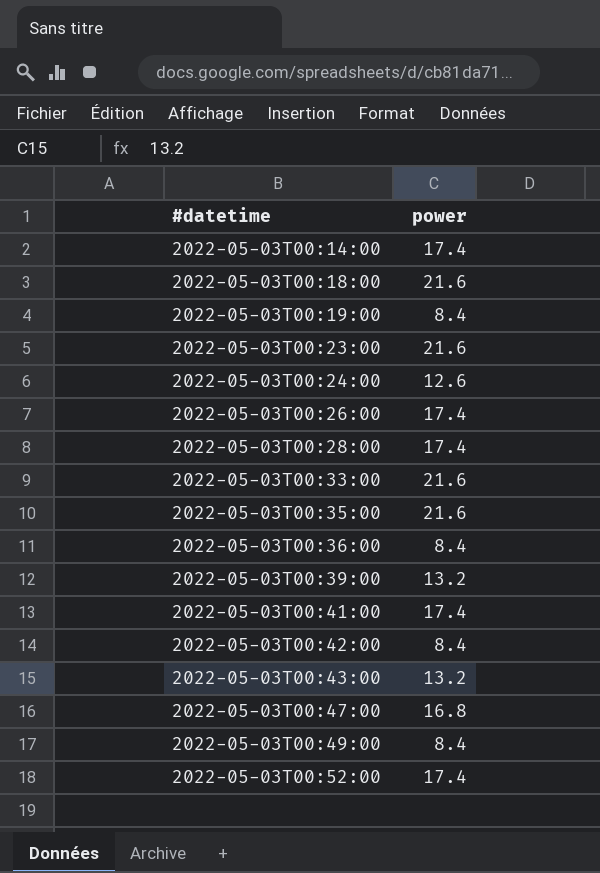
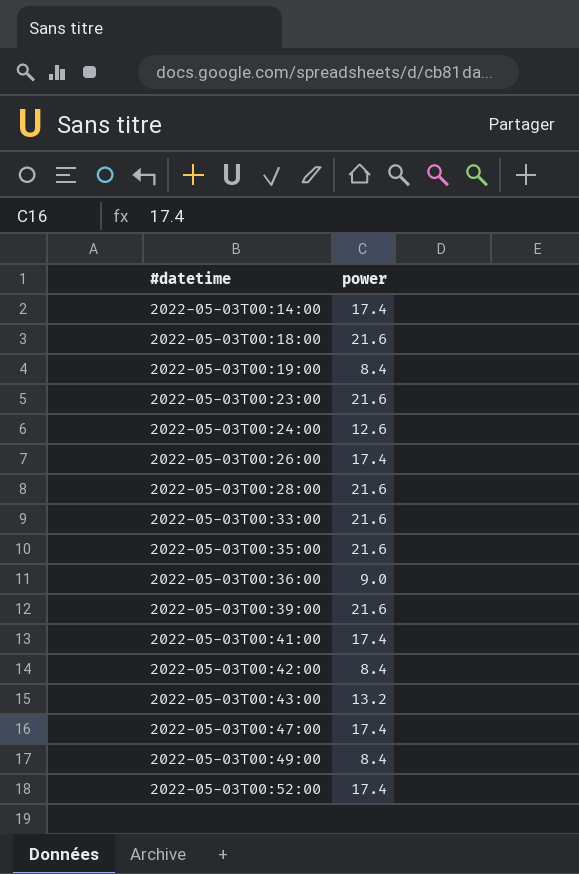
2022-05-03T00:28:00 | power: 17.4 -> 21.6
2022-05-03T00:36:00 | power: 8.4 -> 9.0
2022-05-03T00:39:00 | power: 13.2 -> 21.6
2022-05-03T00:47:00 | power: 16.8 -> 17.4

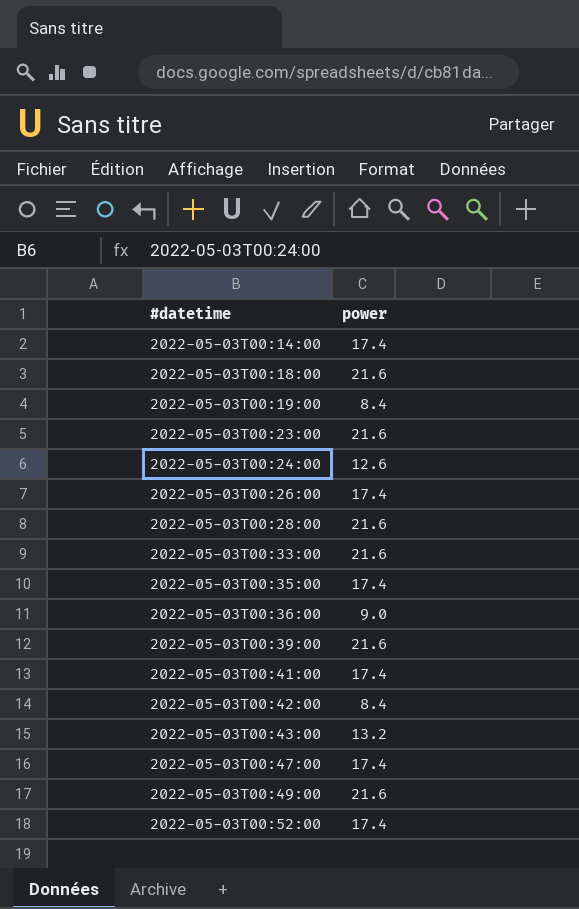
2022-05-03T00:35:00 | power: 21.6 -> 17.4
2022-05-03T00:49:00 | power: 8.4 -> 21.6

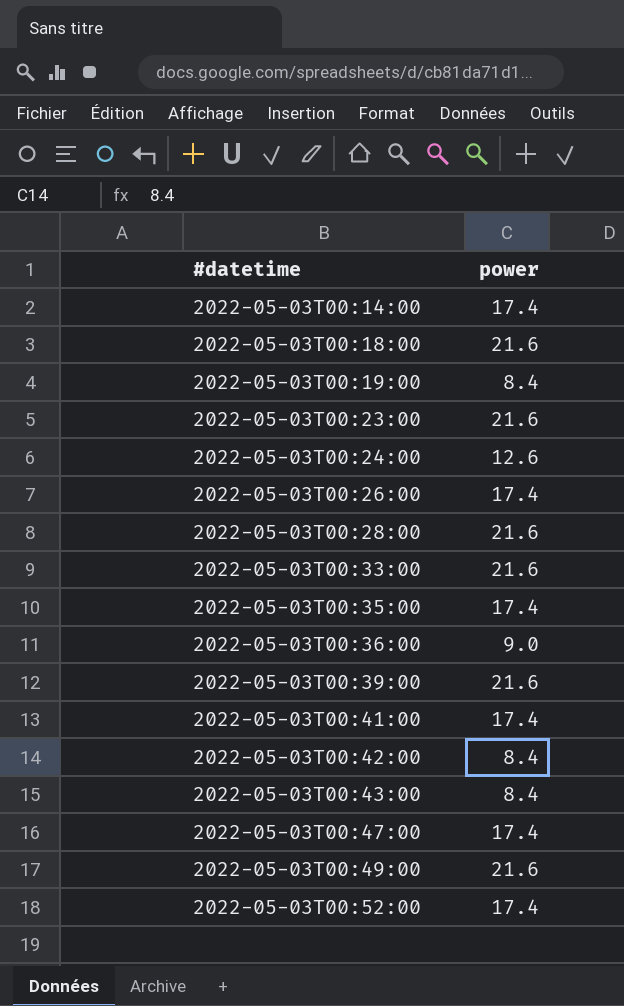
2022-05-03T00:43:00 | power: 13.2 -> 8.4

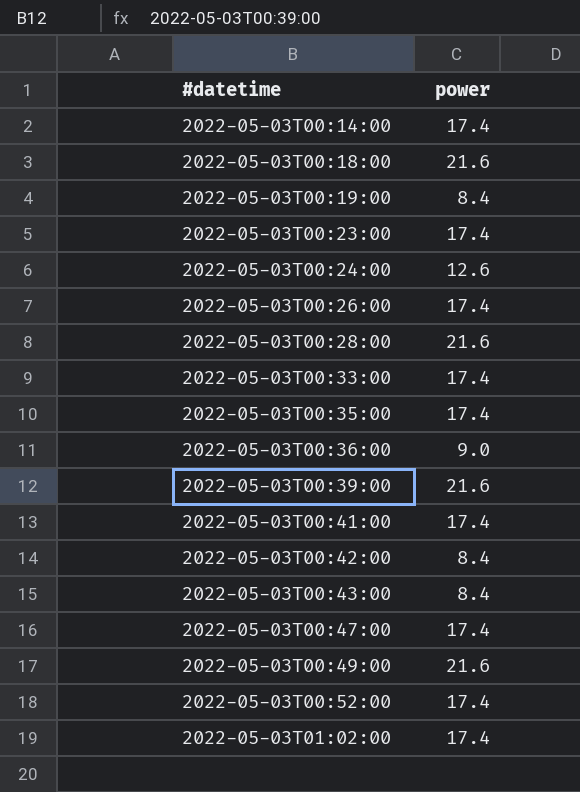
2022-05-03T00:23:00 | power: 21.6 -> 17.4
2022-05-03T00:33:00 | power: 21.6 -> 17.4
row 2022-05-03T01:02:00: none -> 17.4

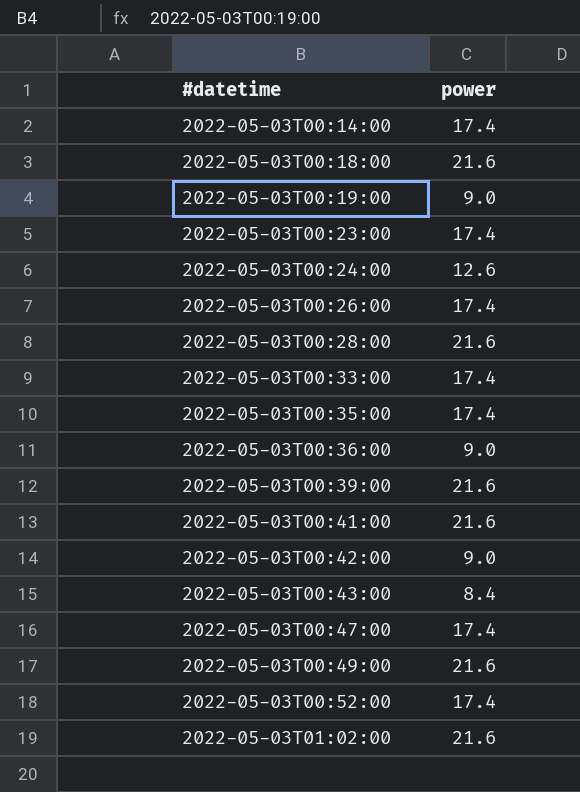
2022-05-03T00:19:00 | power: 8.4 -> 9.0
2022-05-03T00:41:00 | power: 17.4 -> 21.6
2022-05-03T00:42:00 | power: 8.4 -> 9.0
2022-05-03T01:02:00 | power: 17.4 -> 21.6

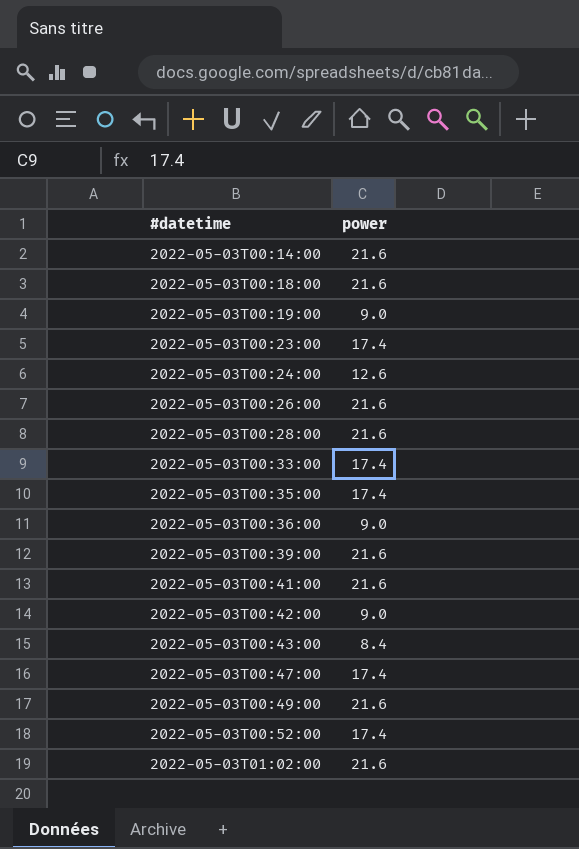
2022-05-03T00:14:00 | power: 17.4 -> 21.6
2022-05-03T00:26:00 | power: 17.4 -> 21.6

